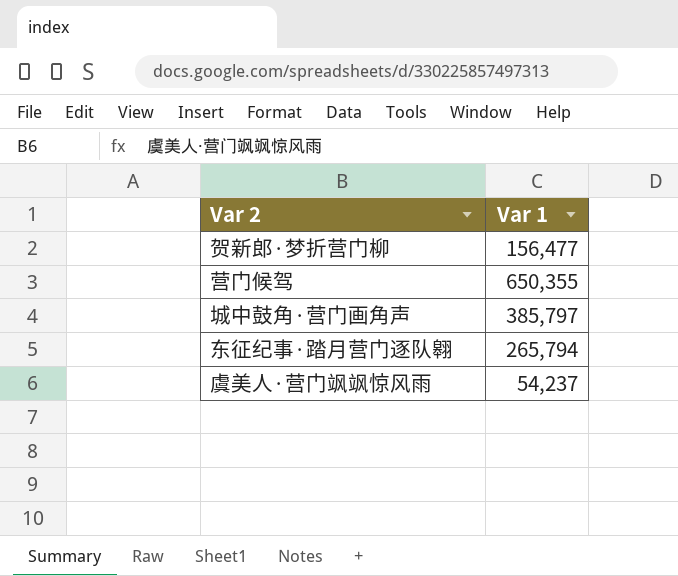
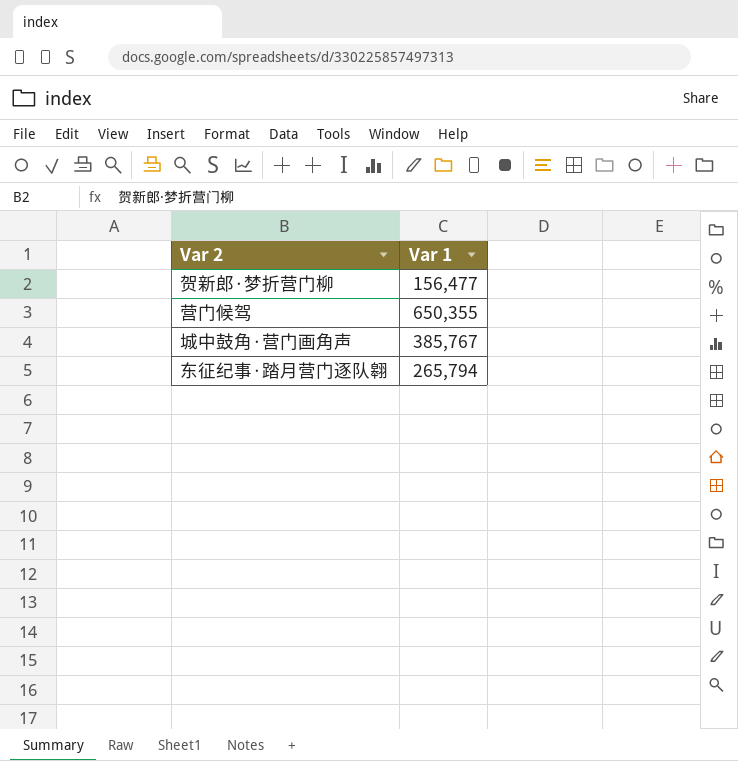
row 虞美人·营门飒飒惊风雨: 54,237 -> none
城中鼓角·营门画角声 | Var 1: 385,797 -> 385,767

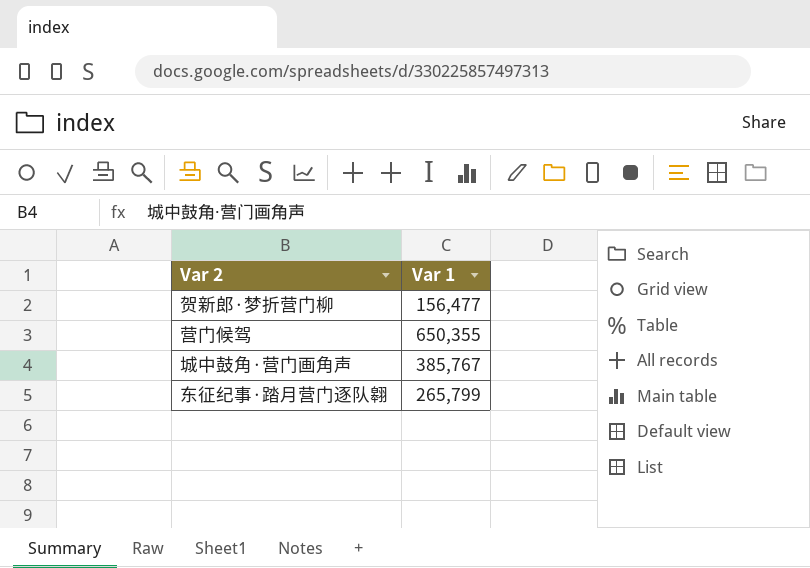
东征纪事·踏月营门逐队翱 | Var 1: 265,794 -> 265,799

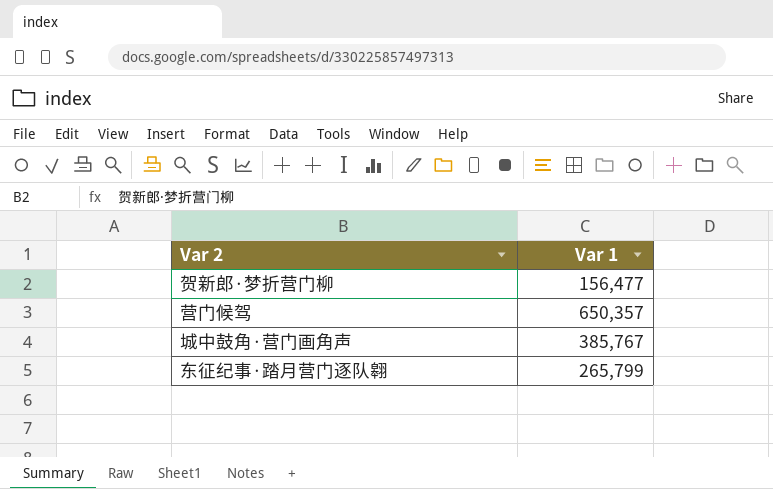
营门候驾 | Var 1: 650,355 -> 650,357

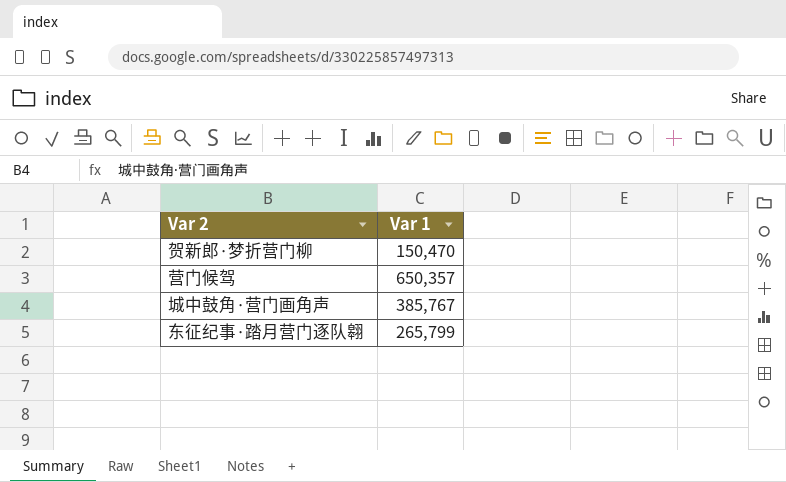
贺新郎·梦折营门柳 | Var 1: 156,477 -> 150,470

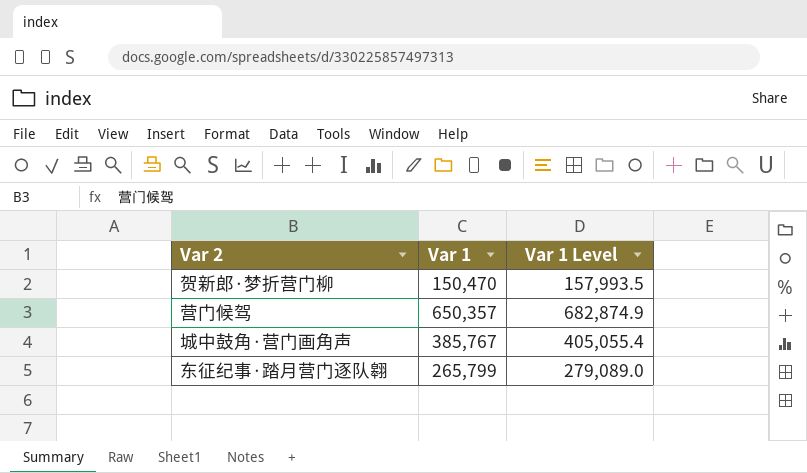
column Var 1 Level | formula: none -> [Var 1] * 1.05

